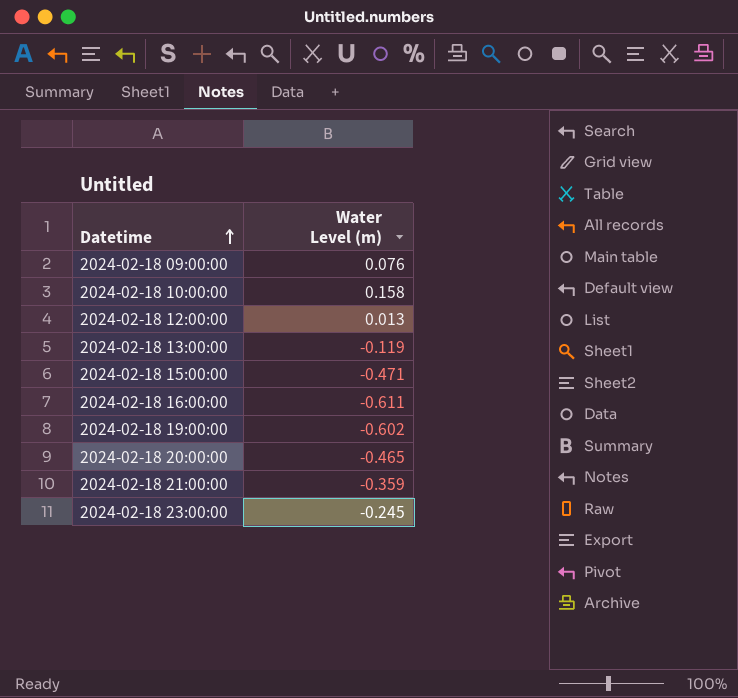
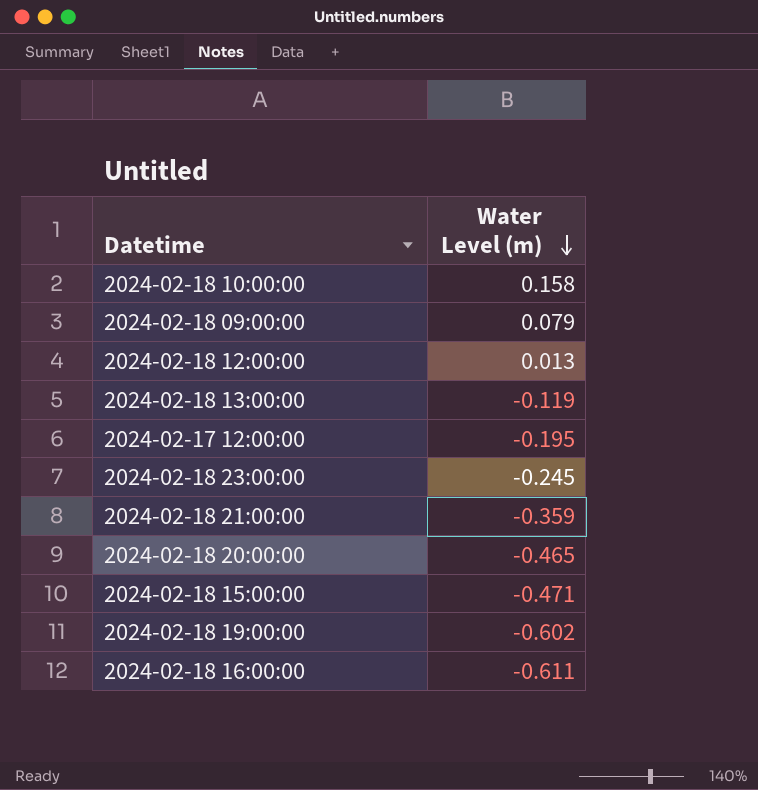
row order: Datetime ascending -> Water Level (m) descending
2024-02-18 09:00:00 | Water Level (m): 0.076 -> 0.079
row 2024-02-17 12:00:00: none -> -0.195

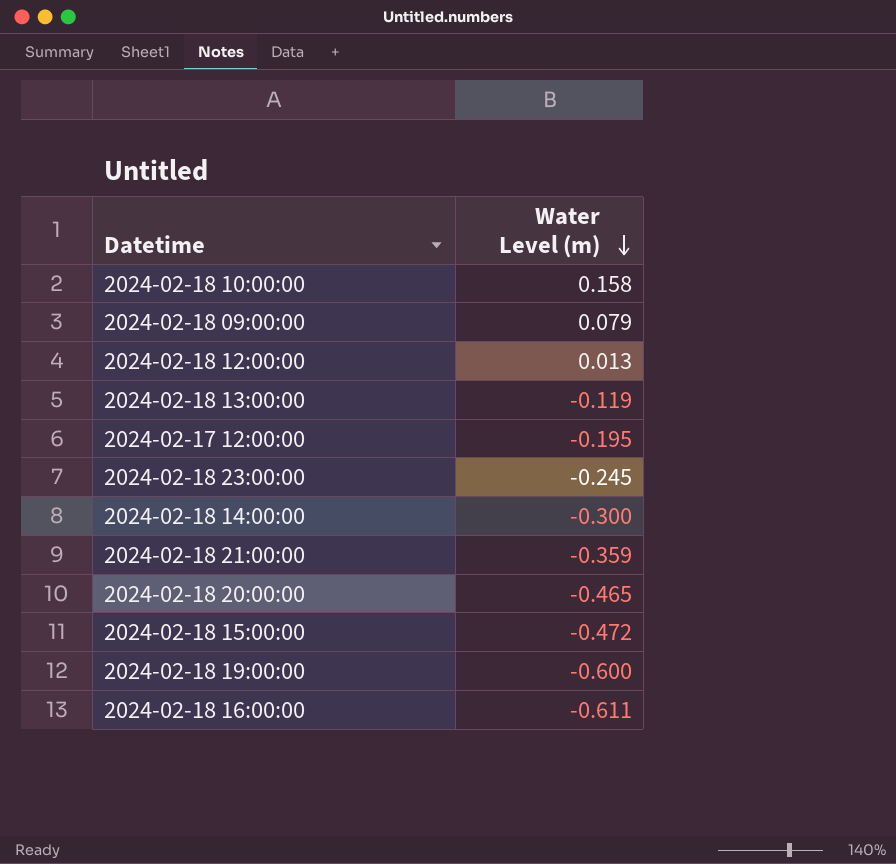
row 2024-02-18 14:00:00: none -> -0.300
2024-02-18 15:00:00 | Water Level (m): -0.471 -> -0.472
2024-02-18 19:00:00 | Water Level (m): -0.602 -> -0.600

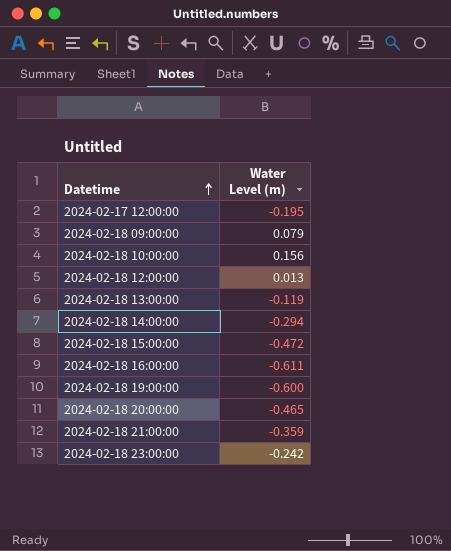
row order: Water Level (m) descending -> Datetime ascending
2024-02-18 10:00:00 | Water Level (m): 0.158 -> 0.156
2024-02-18 14:00:00 | Water Level (m): -0.300 -> -0.294
2024-02-18 23:00:00 | Water Level (m): -0.245 -> -0.242

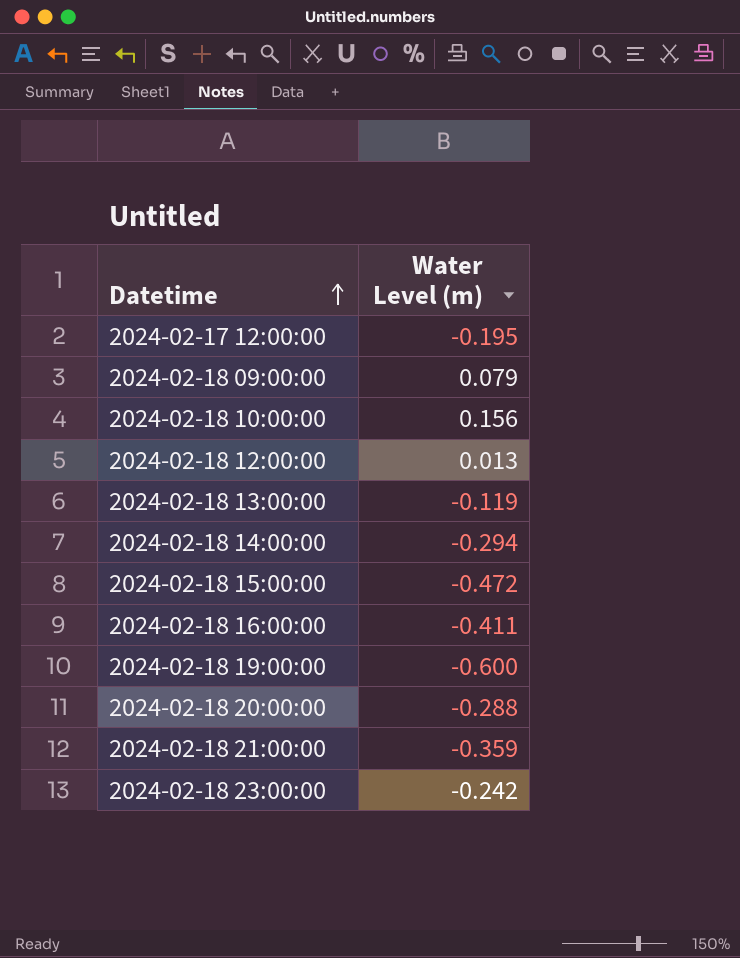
2024-02-18 16:00:00 | Water Level (m): -0.611 -> -0.411
2024-02-18 20:00:00 | Water Level (m): -0.465 -> -0.288

